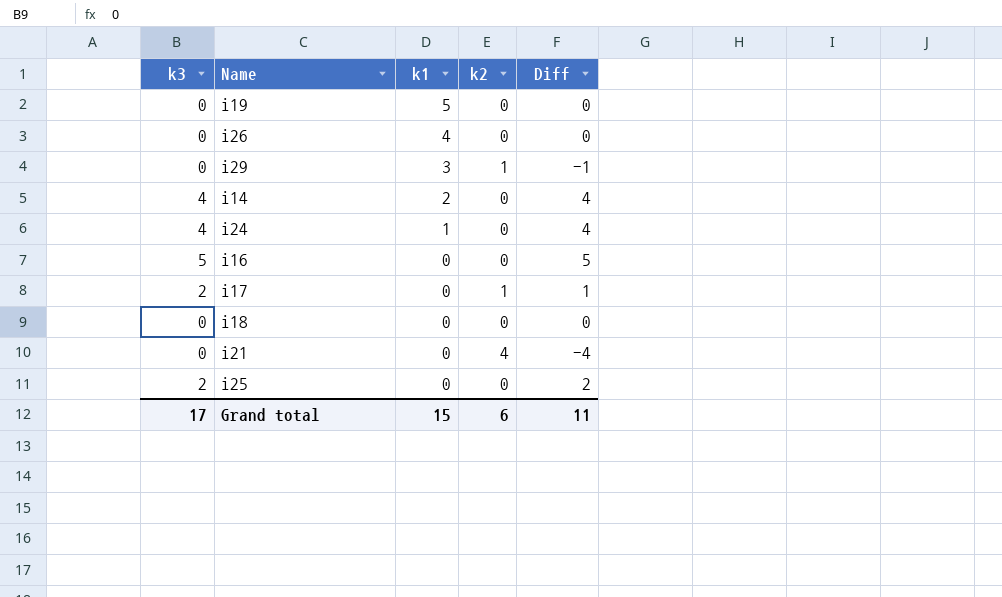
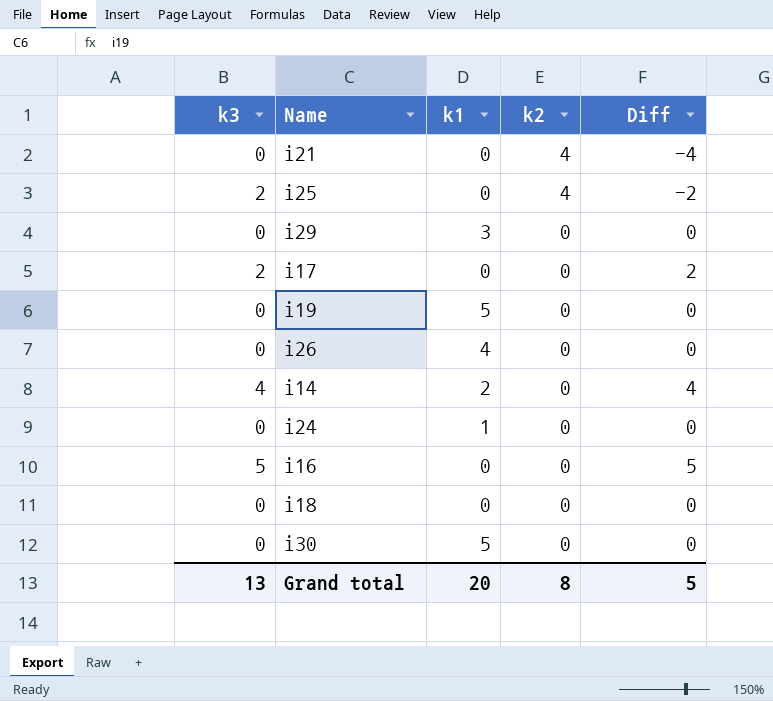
row order: k1 descending -> k2 descending
i25 | k2: 0 -> 4
i25 | Diff: 2 -> -2
i29 | k2: 1 -> 0
i29 | Diff: -1 -> 0
i17 | k2: 1 -> 0
i17 | Diff: 1 -> 2
i24 | k3: 4 -> 0
i24 | Diff: 4 -> 0
row i30: none -> 0 | 5 | 0 | 0
Grand total | k3: 17 -> 13
Grand total | k1: 15 -> 20
Grand total | k2: 6 -> 8
Grand total | Diff: 11 -> 5

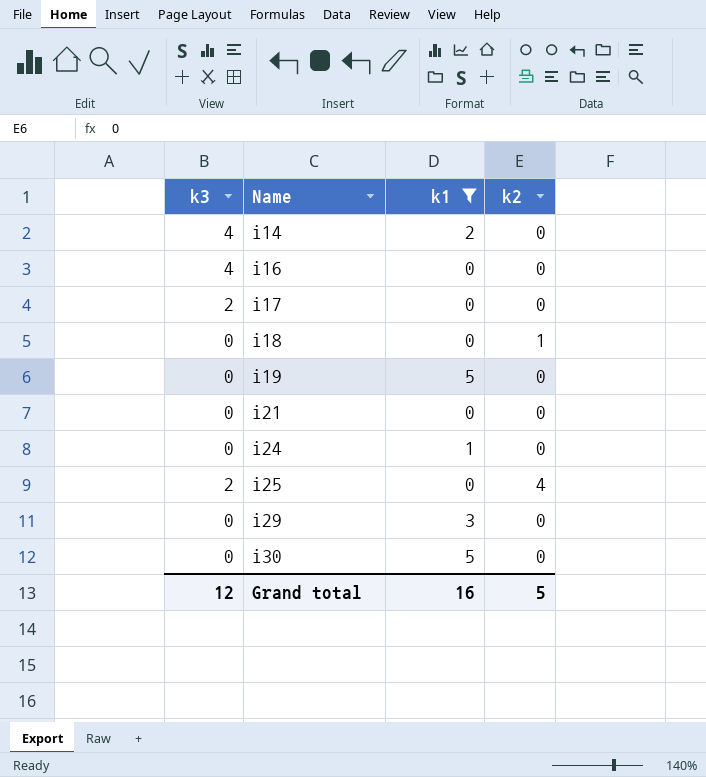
filter: none -> k1 != 4
row order: k2 descending -> Name ascending
column Diff | formula: [k3] - [k2] -> none
i16 | k3: 5 -> 4
i18 | k2: 0 -> 1
i21 | k2: 4 -> 0
Grand total | k3: 13 -> 12
Grand total | k1: 20 -> 16
Grand total | k2: 8 -> 5

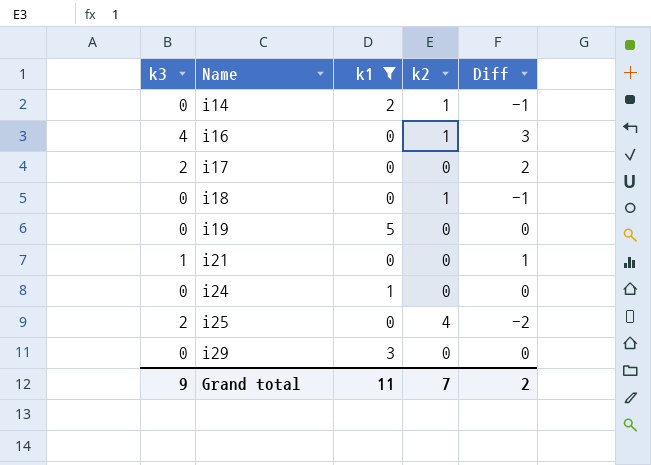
column Diff | formula: none -> [k3] - [k2]
row i30: 0 | 5 | 0 -> none
i14 | k3: 4 -> 0
i14 | k2: 0 -> 1
i16 | k2: 0 -> 1
i21 | k3: 0 -> 1
Grand total | k3: 12 -> 9
Grand total | k1: 16 -> 11
Grand total | k2: 5 -> 7

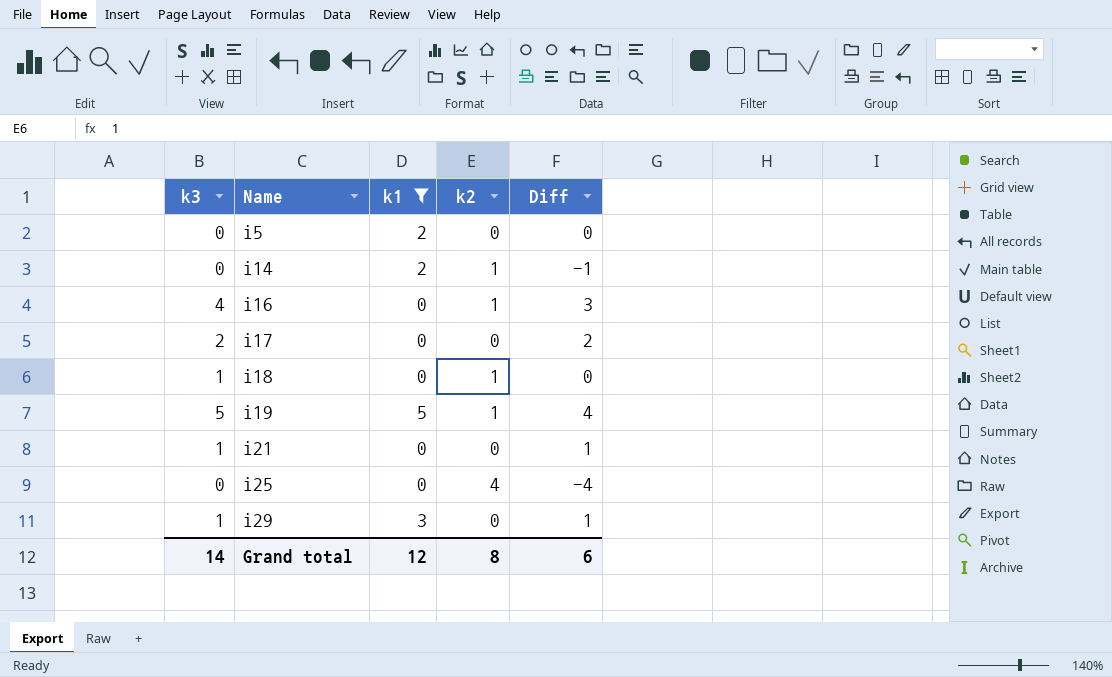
row i24: 0 | 1 | 0 | 0 -> none
row i5: none -> 0 | 2 | 0 | 0
i18 | k3: 0 -> 1
i18 | Diff: -1 -> 0
i19 | k3: 0 -> 5
i19 | k2: 0 -> 1
i19 | Diff: 0 -> 4
i25 | k3: 2 -> 0
i25 | Diff: -2 -> -4
i29 | k3: 0 -> 1
i29 | Diff: 0 -> 1
Grand total | k3: 9 -> 14
Grand total | k1: 11 -> 12
Grand total | k2: 7 -> 8
Grand total | Diff: 2 -> 6

